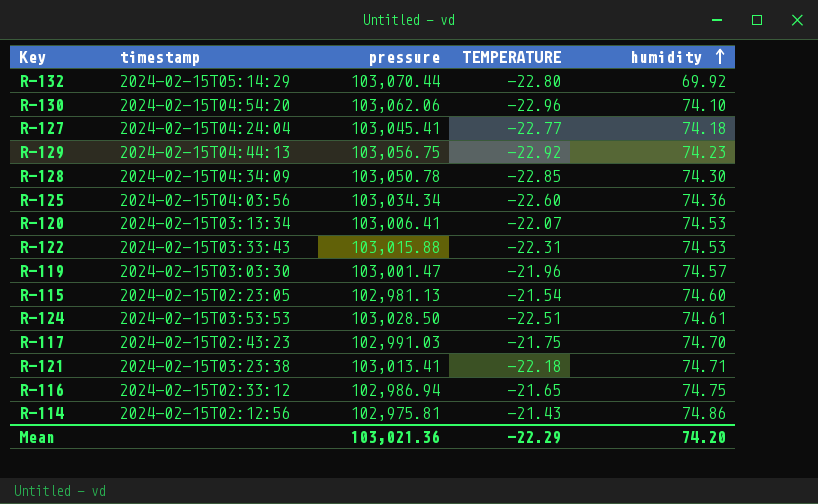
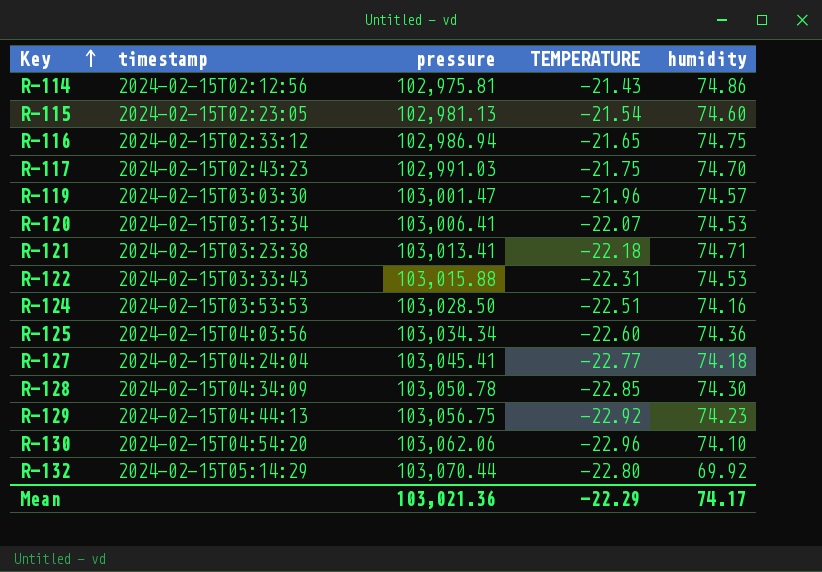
row order: humidity ascending -> Key ascending
R-124 | humidity: 74.61 -> 74.16
Mean | humidity: 74.20 -> 74.17

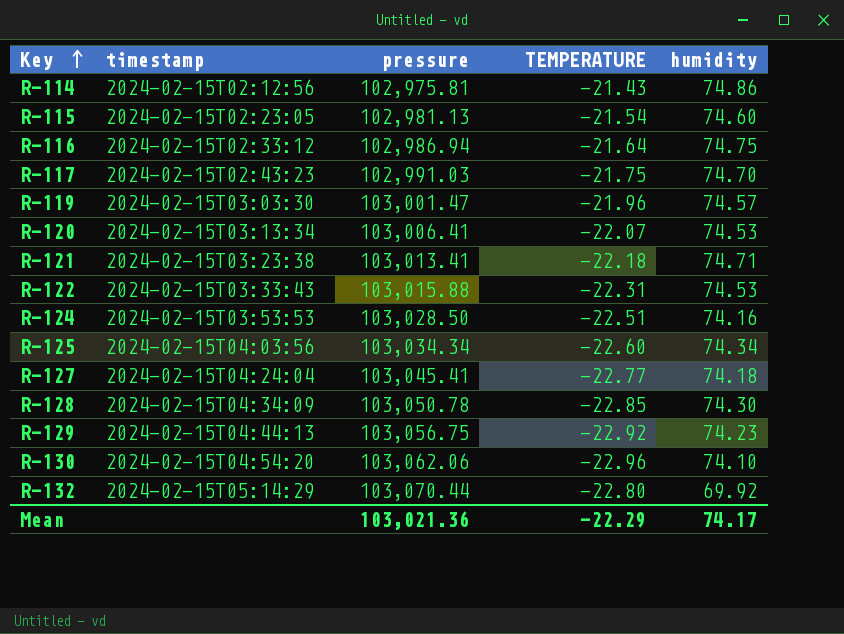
R-116 | TEMPERATURE: -21.65 -> -21.64
R-125 | humidity: 74.36 -> 74.34

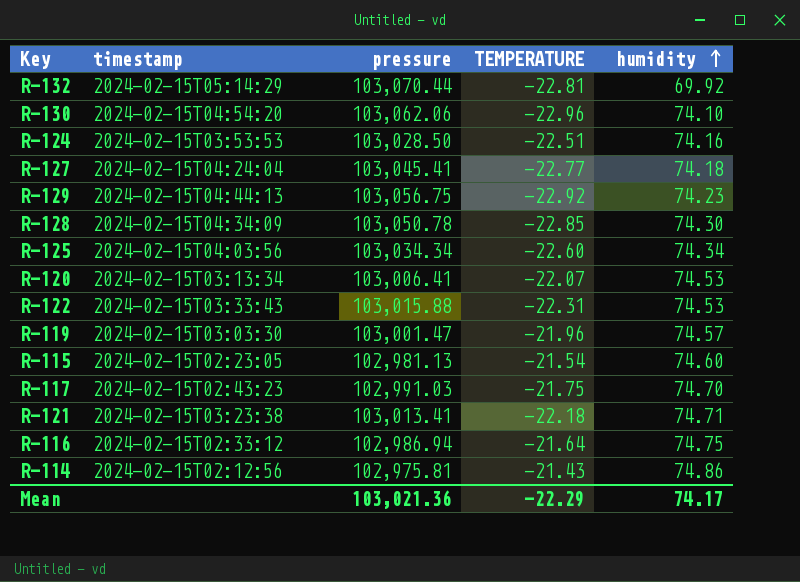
row order: Key ascending -> humidity ascending
R-132 | TEMPERATURE: -22.80 -> -22.81

